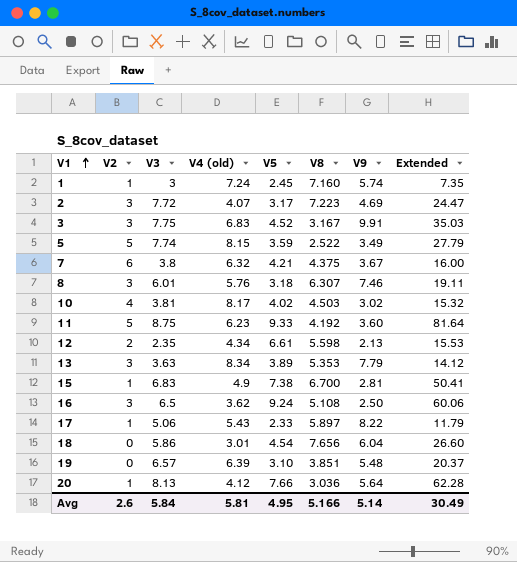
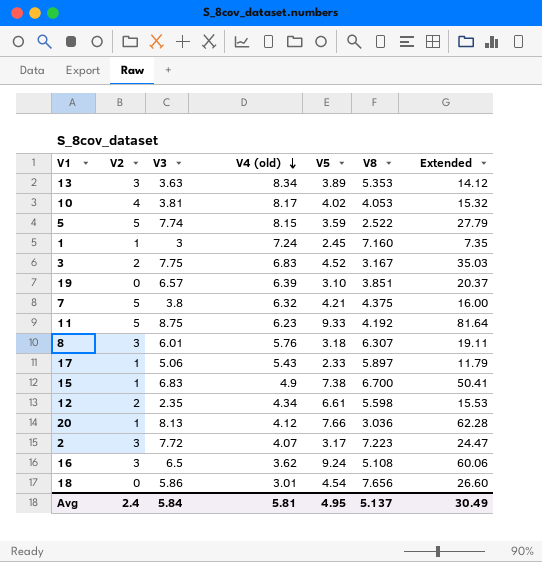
row order: V1 ascending -> V4 (old) descending
column V9 | position: 7 -> none
10 | V8: 4.503 -> 4.053
3 | V2: 3 -> 2
7 | V2: 6 -> 5
Avg | V2: 2.6 -> 2.4
Avg | V8: 5.166 -> 5.137

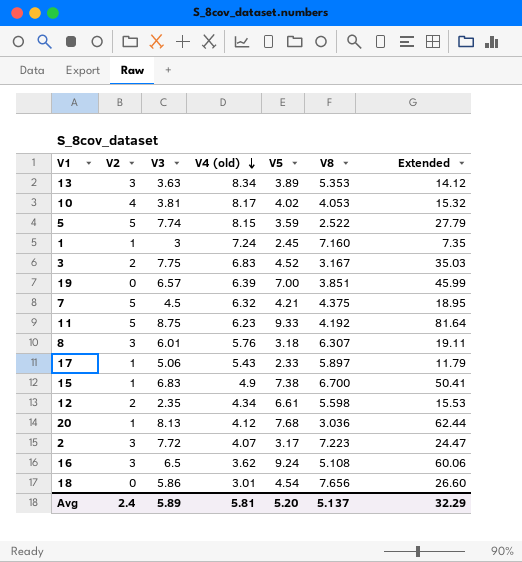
19 | V5: 3.10 -> 7.00
19 | Extended: 20.37 -> 45.99
7 | V3: 3.8 -> 4.5
7 | Extended: 16.00 -> 18.95
20 | V5: 7.66 -> 7.68
20 | Extended: 62.28 -> 62.44
Avg | V3: 5.84 -> 5.89
Avg | V5: 4.95 -> 5.20
Avg | Extended: 30.49 -> 32.29

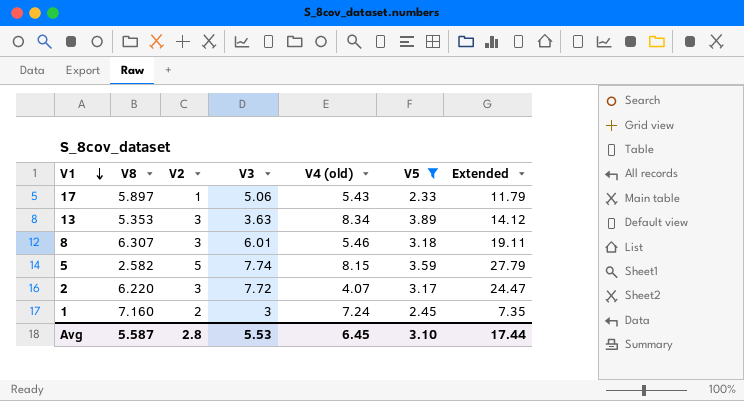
filter: none -> V5 <= 3.89
row order: V4 (old) descending -> V1 descending
column V8 | position: 6 -> 2
8 | V4 (old): 5.76 -> 5.46
5 | V8: 2.522 -> 2.582
2 | V8: 7.223 -> 6.220
1 | V2: 1 -> 2
Avg | V8: 5.137 -> 5.587
Avg | V2: 2.4 -> 2.8
Avg | V3: 5.89 -> 5.53
Avg | V4 (old): 5.81 -> 6.45
Avg | V5: 5.20 -> 3.10
Avg | Extended: 32.29 -> 17.44

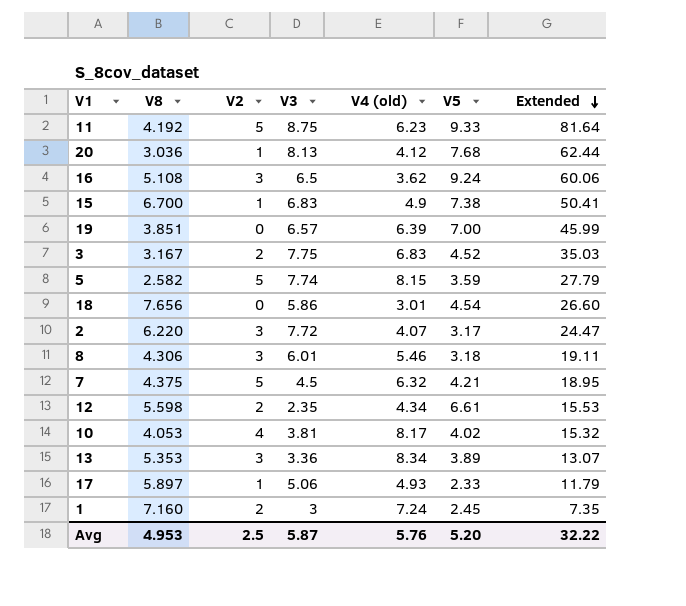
filter: V5 <= 3.89 -> none
row order: V1 descending -> Extended descending
8 | V8: 6.307 -> 4.306
13 | V3: 3.63 -> 3.36
13 | Extended: 14.12 -> 13.07
17 | V4 (old): 5.43 -> 4.93
Avg | V8: 5.587 -> 4.953
Avg | V2: 2.8 -> 2.5
Avg | V3: 5.53 -> 5.87
Avg | V4 (old): 6.45 -> 5.76
Avg | V5: 3.10 -> 5.20
Avg | Extended: 17.44 -> 32.22

